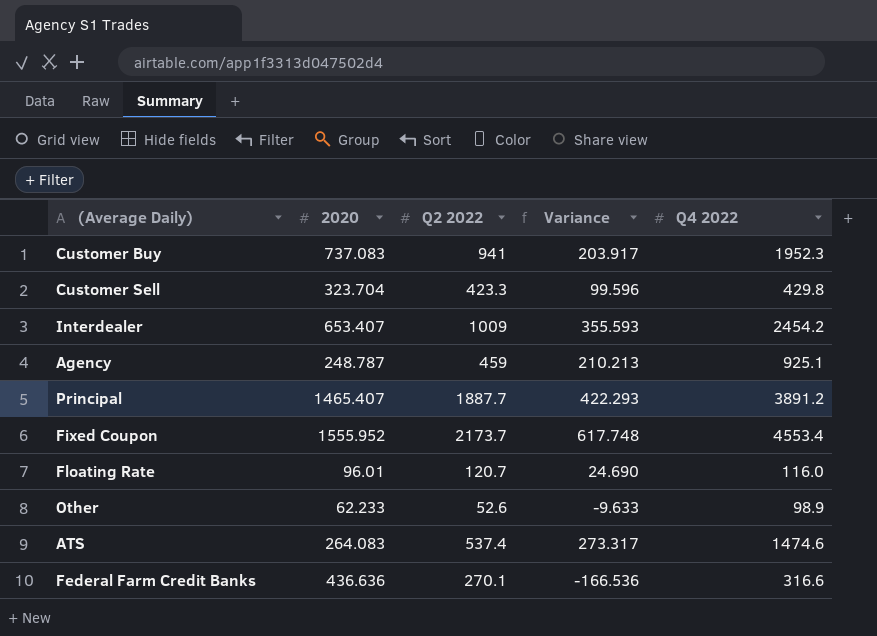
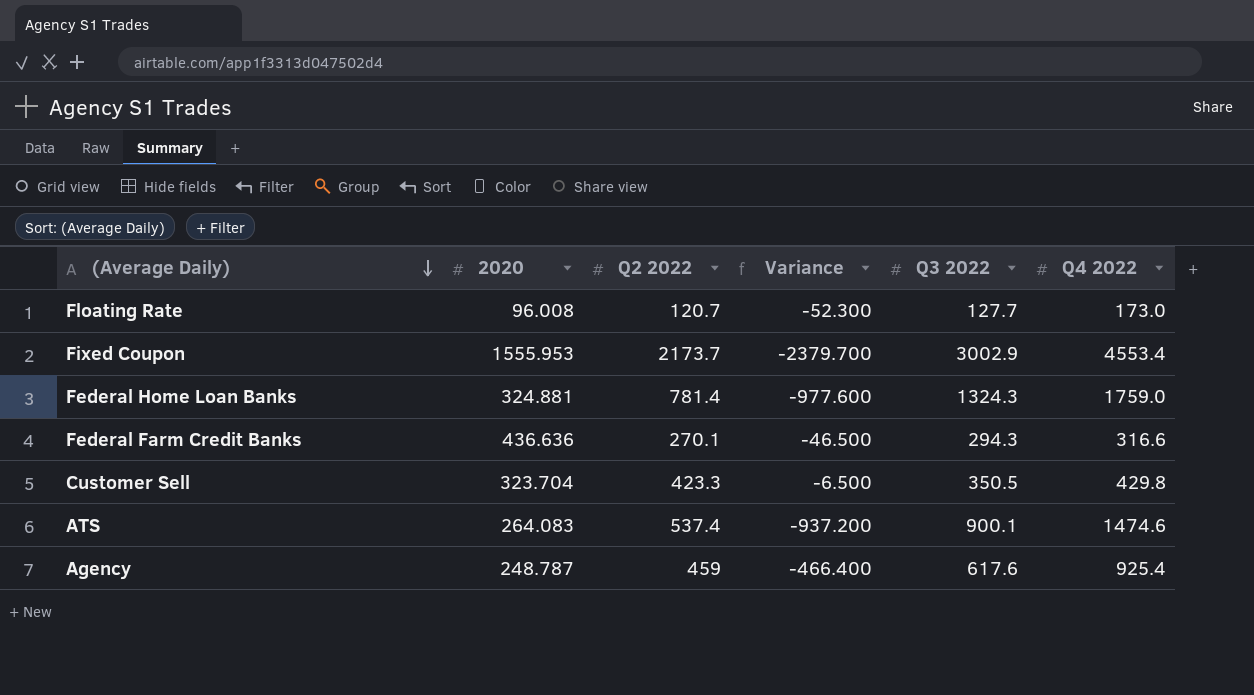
row order: none -> (Average Daily) descending
column Variance | formula: [Q2 2022] - [2020] -> [Q2 2022] - [Q4 2022]
column Q3 2022 | position: none -> 5
row Customer Buy: 737.083 | 941 | 203.917 | 1952.3 -> none
row Interdealer: 653.407 | 1009 | 355.593 | 2454.2 -> none
row Principal: 1465.407 | 1887.7 | 422.293 | 3891.2 -> none
row Other: 62.233 | 52.6 | -9.633 | 98.9 -> none
Floating Rate | 2020: 96.01 -> 96.008
Floating Rate | Q4 2022: 116.0 -> 173.0
Fixed Coupon | 2020: 1555.952 -> 1555.953
row Federal Home Loan Banks: none -> 324.881 | 781.4 | -977.600 | 1324.3 | 1759.0
Agency | Q4 2022: 925.1 -> 925.4

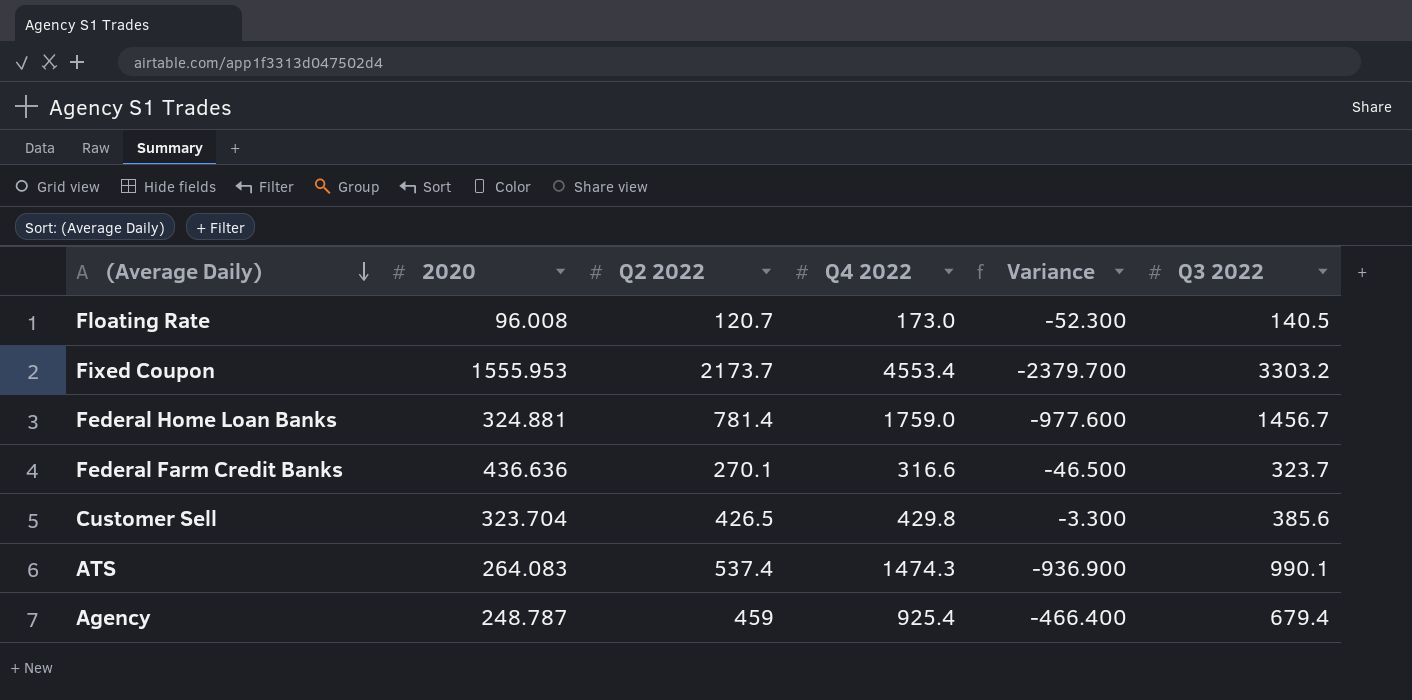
column Q4 2022 | position: 6 -> 4
Floating Rate | Q3 2022: 127.7 -> 140.5
Fixed Coupon | Q3 2022: 3002.9 -> 3303.2
Federal Home Loan Banks | Q3 2022: 1324.3 -> 1456.7
Federal Farm Credit Banks | Q3 2022: 294.3 -> 323.7
Customer Sell | Q2 2022: 423.3 -> 426.5
Customer Sell | Variance: -6.500 -> -3.300
Customer Sell | Q3 2022: 350.5 -> 385.6
ATS | Q4 2022: 1474.6 -> 1474.3
ATS | Variance: -937.200 -> -936.900
ATS | Q3 2022: 900.1 -> 990.1
Agency | Q3 2022: 617.6 -> 679.4

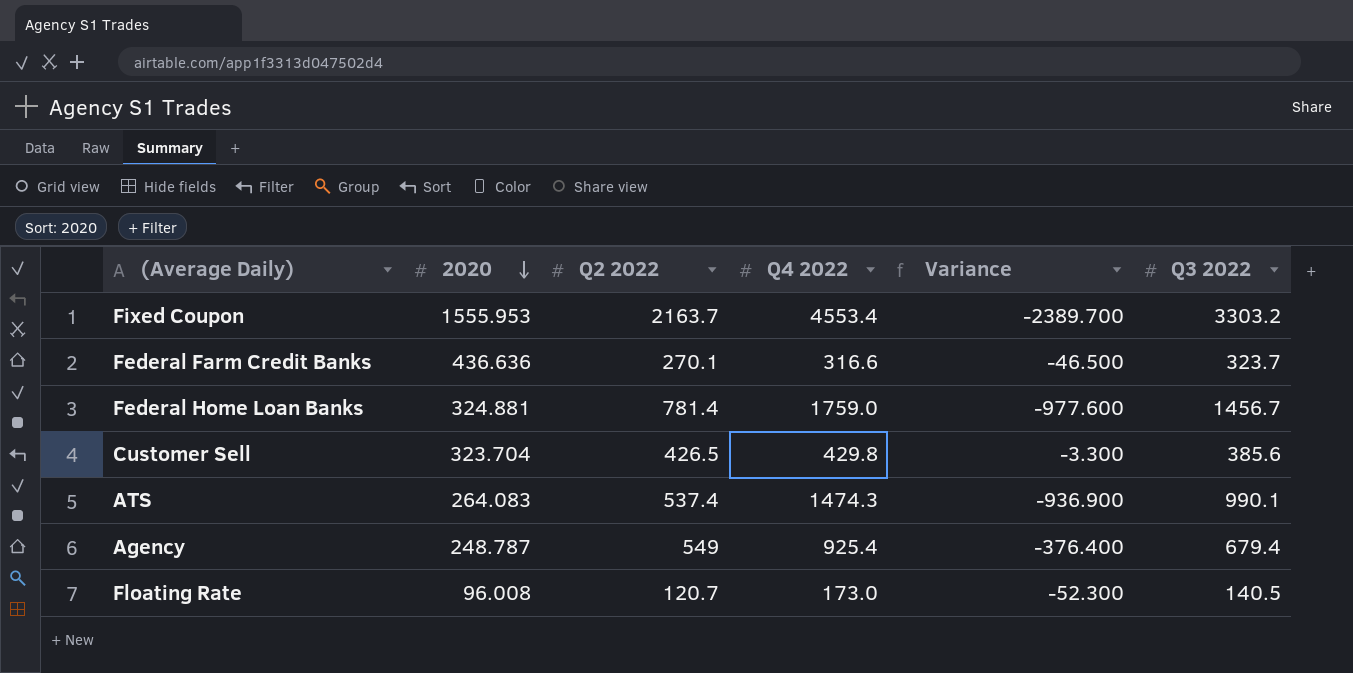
row order: (Average Daily) descending -> 2020 descending
Fixed Coupon | Q2 2022: 2173.7 -> 2163.7
Fixed Coupon | Variance: -2379.700 -> -2389.700
Agency | Q2 2022: 459 -> 549
Agency | Variance: -466.400 -> -376.400

